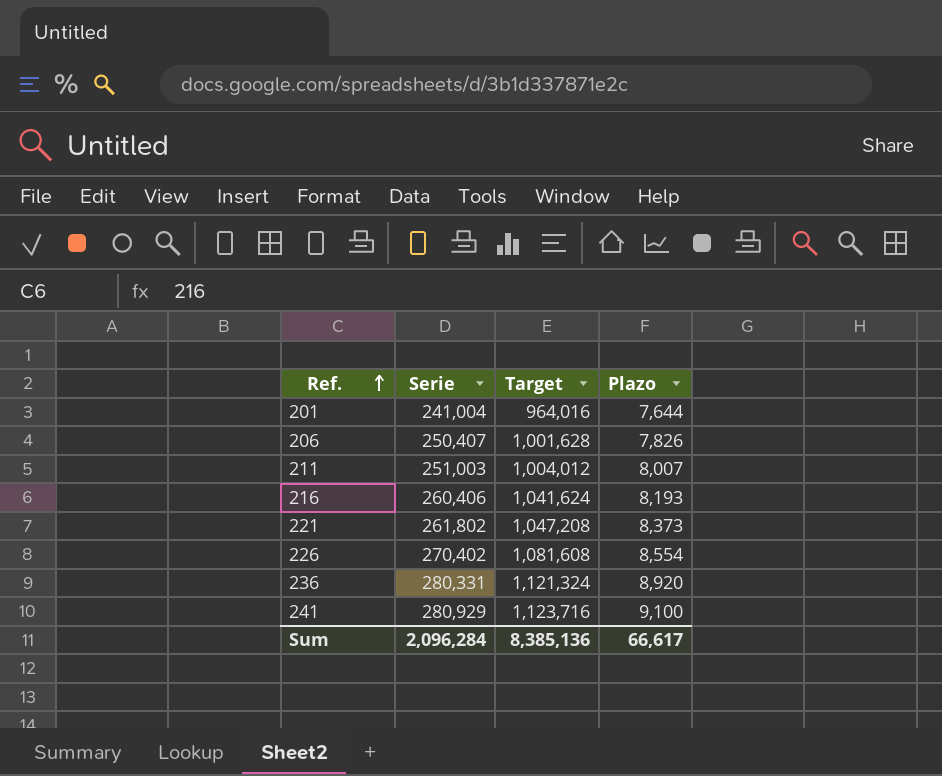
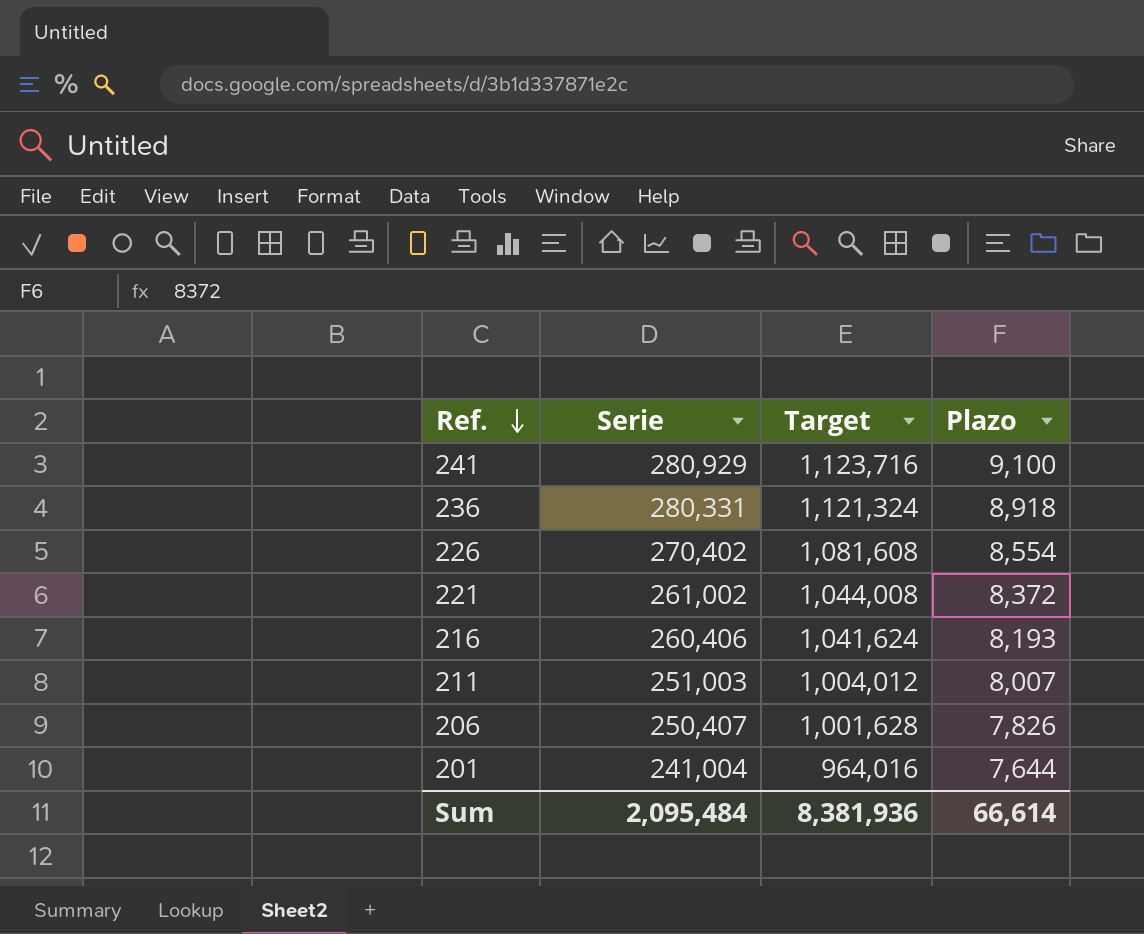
row order: Ref. ascending -> Ref. descending
236 | Plazo: 8,920 -> 8,918
221 | Serie: 261,802 -> 261,002
221 | Target: 1,047,208 -> 1,044,008
221 | Plazo: 8,373 -> 8,372
Sum | Serie: 2,096,284 -> 2,095,484
Sum | Target: 8,385,136 -> 8,381,936
Sum | Plazo: 66,617 -> 66,614

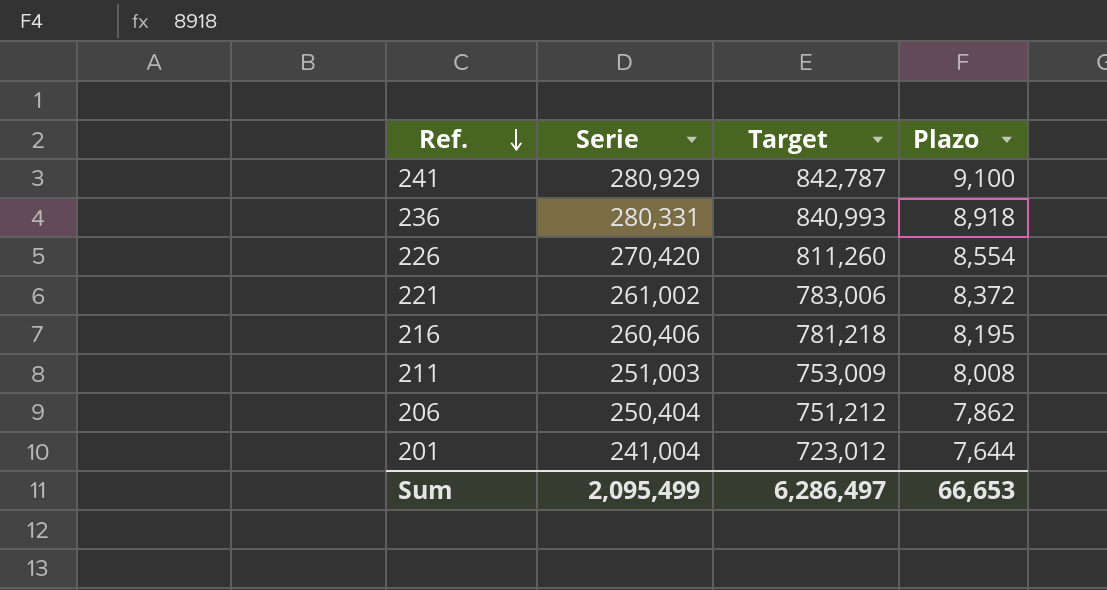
column Target | formula: [Serie] * 4 -> [Serie] * 3
226 | Serie: 270,402 -> 270,420
216 | Plazo: 8,193 -> 8,195
211 | Plazo: 8,007 -> 8,008
206 | Serie: 250,407 -> 250,404
206 | Plazo: 7,826 -> 7,862
Sum | Serie: 2,095,484 -> 2,095,499
Sum | Target: 8,381,936 -> 6,286,497
Sum | Plazo: 66,614 -> 66,653

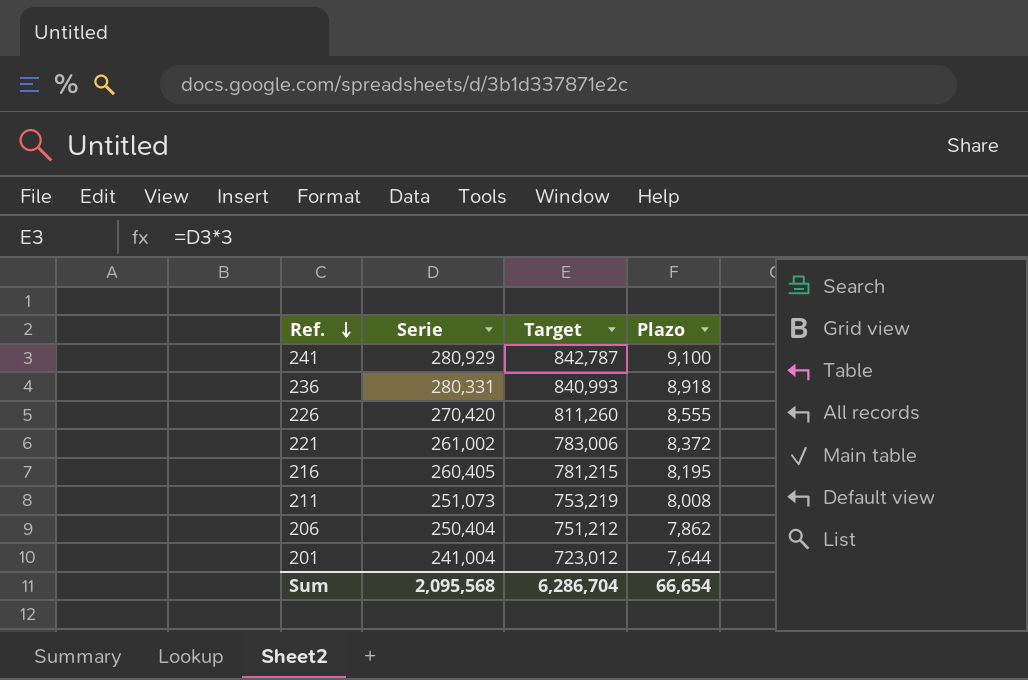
226 | Plazo: 8,554 -> 8,555
216 | Serie: 260,406 -> 260,405
216 | Target: 781,218 -> 781,215
211 | Serie: 251,003 -> 251,073
211 | Target: 753,009 -> 753,219
Sum | Serie: 2,095,499 -> 2,095,568
Sum | Target: 6,286,497 -> 6,286,704
Sum | Plazo: 66,653 -> 66,654

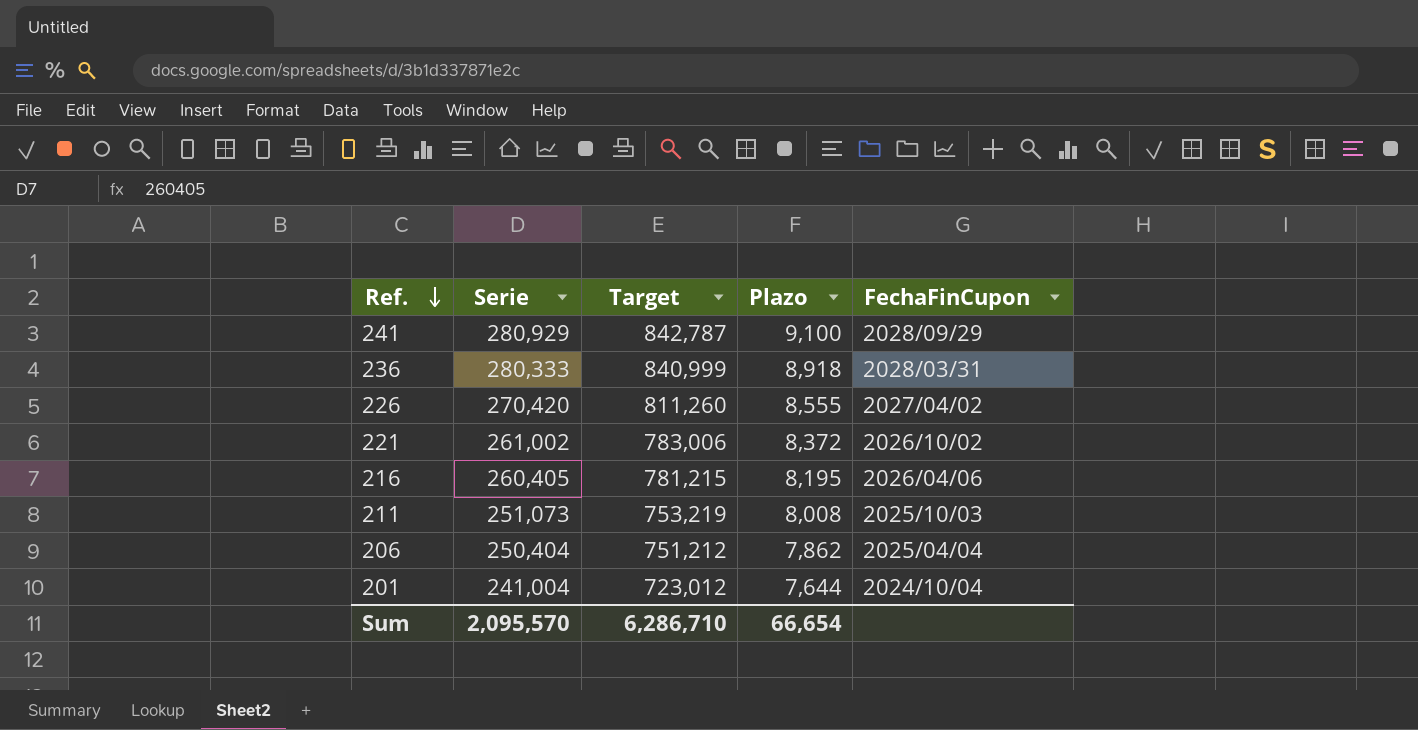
column FechaFinCupon | position: none -> 5
236 | Serie: 280,331 -> 280,333
236 | Target: 840,993 -> 840,999
Sum | Serie: 2,095,568 -> 2,095,570
Sum | Target: 6,286,704 -> 6,286,710

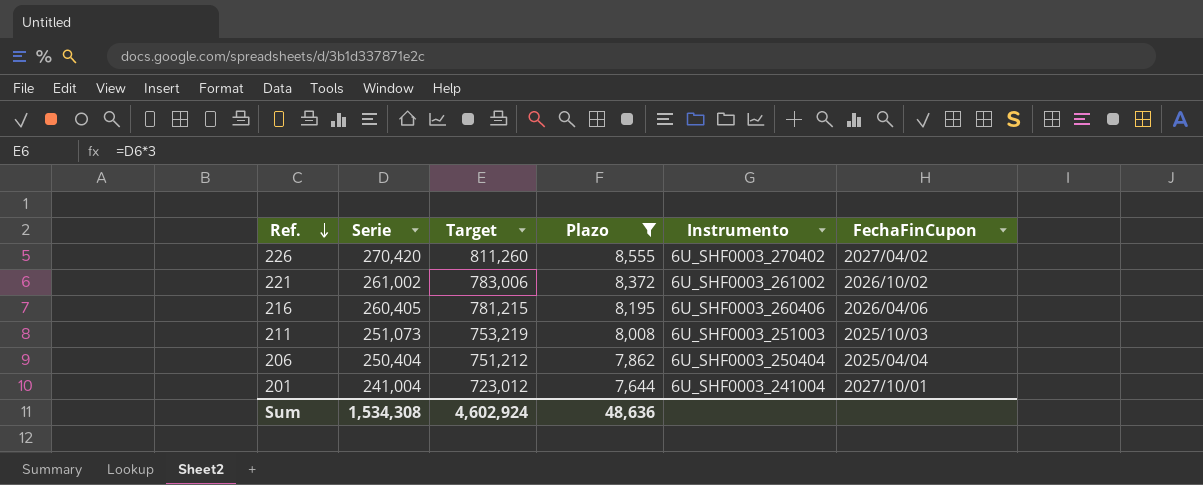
filter: none -> Plazo <= 8,555
column Instrumento | position: none -> 5
201 | FechaFinCupon: 2024/10/04 -> 2027/10/01
Sum | Serie: 2,095,570 -> 1,534,308
Sum | Target: 6,286,710 -> 4,602,924
Sum | Plazo: 66,654 -> 48,636

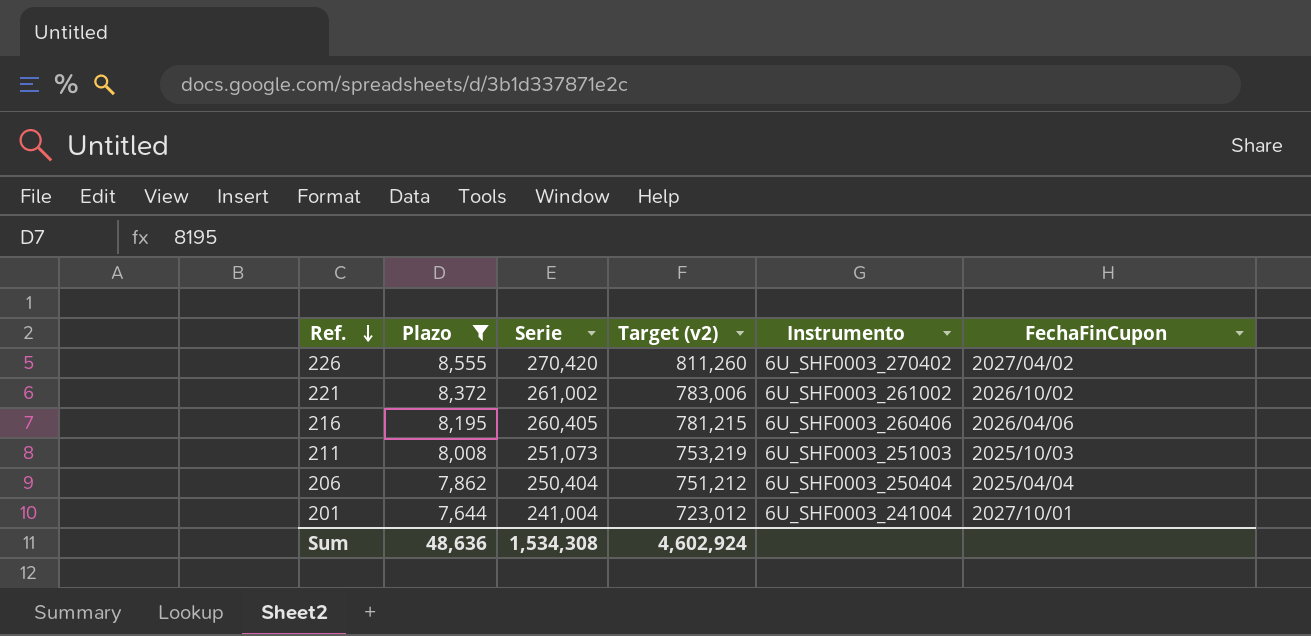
column Plazo | position: 4 -> 2
column name: Target -> Target (v2)

